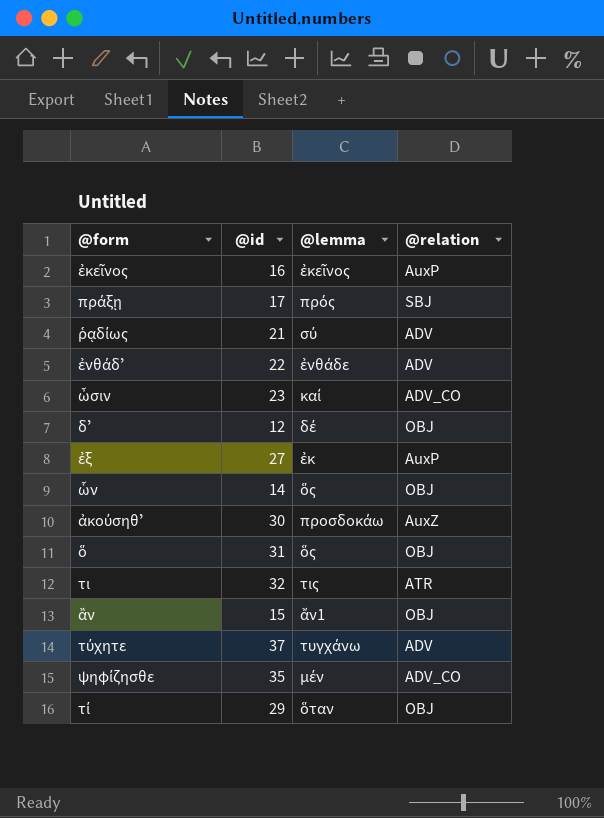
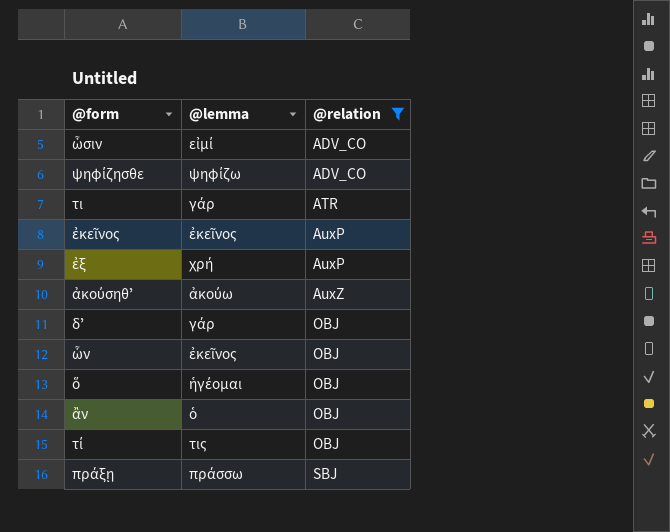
filter: none -> @relation != ADV
row order: none -> @relation ascending
column @id | position: 2 -> none
ὦσιν | @lemma: καί -> εἰμί
ψηφίζησθε | @lemma: μέν -> ψηφίζω
τι | @lemma: τις -> γάρ
ἐξ | @lemma: ἐκ -> χρή
ἀκούσηθʼ | @lemma: προσδοκάω -> ἀκούω
δʼ | @lemma: δέ -> γάρ
ὧν | @lemma: ὅς -> ἐκεῖνος
ὅ | @lemma: ὅς -> ἡγέομαι
ἂν | @lemma: ἄν1 -> ὁ
τί | @lemma: ὅταν -> τις
πράξῃ | @lemma: πρός -> πράσσω

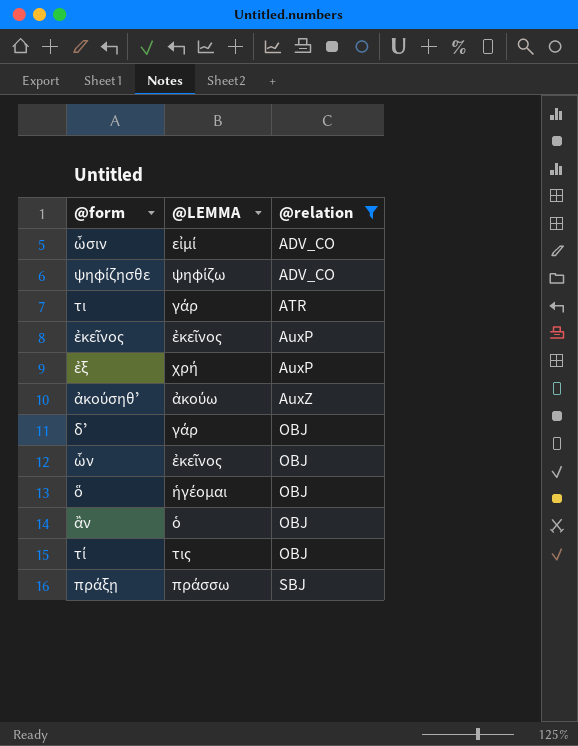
column name: @lemma -> @LEMMA

